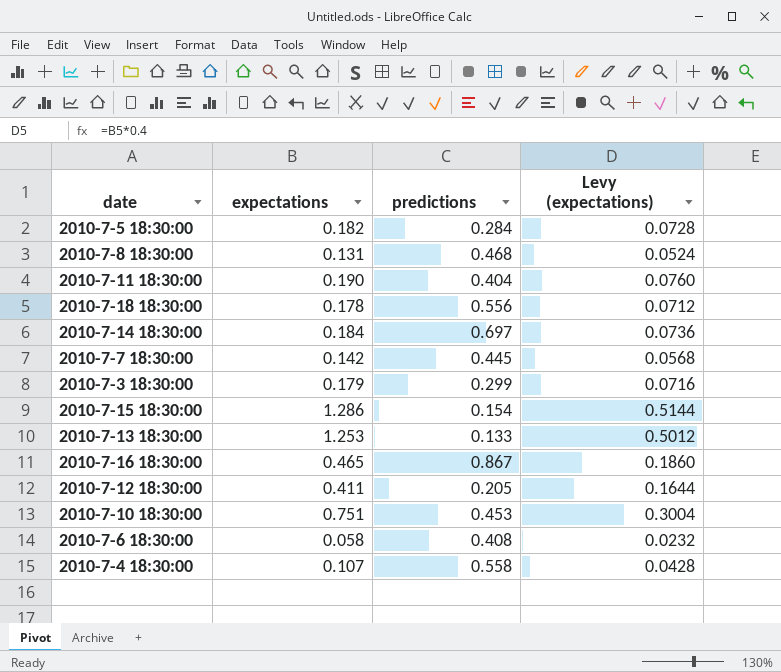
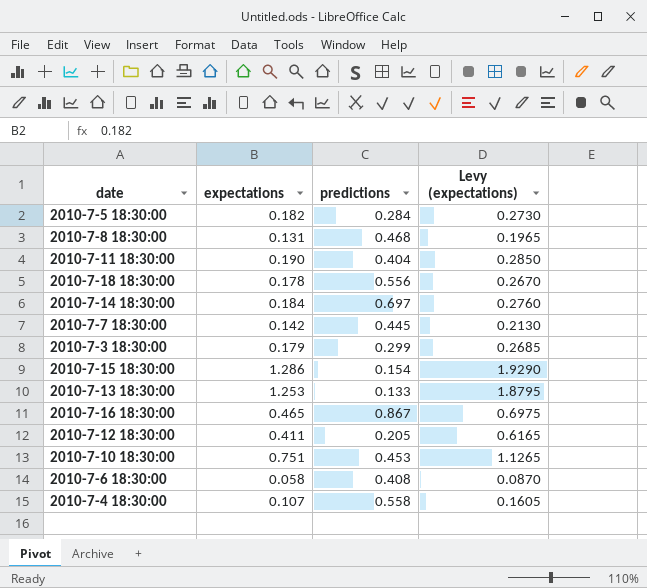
column Levy (expectations) | formula: [expectations] * 0.4 -> [expectations] * 1.5

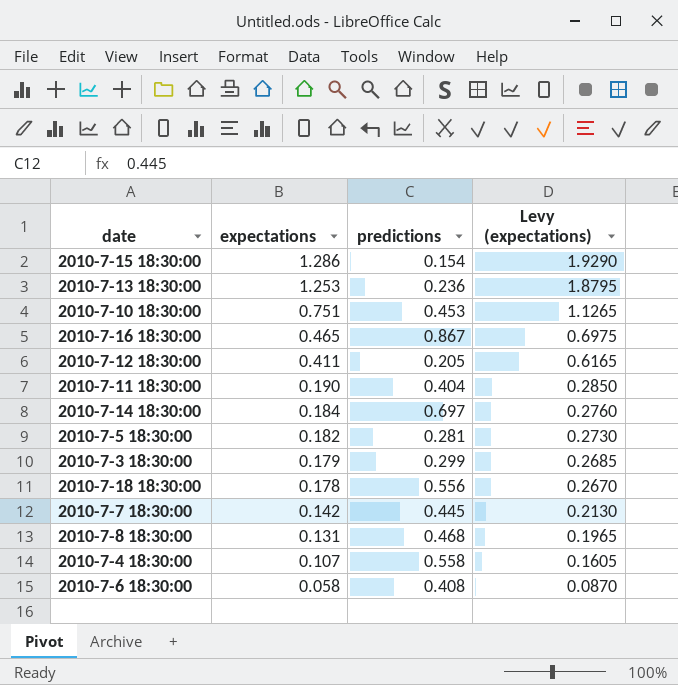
row order: none -> expectations descending
2010-7-13 18:30:00 | predictions: 0.133 -> 0.236
2010-7-5 18:30:00 | predictions: 0.284 -> 0.281

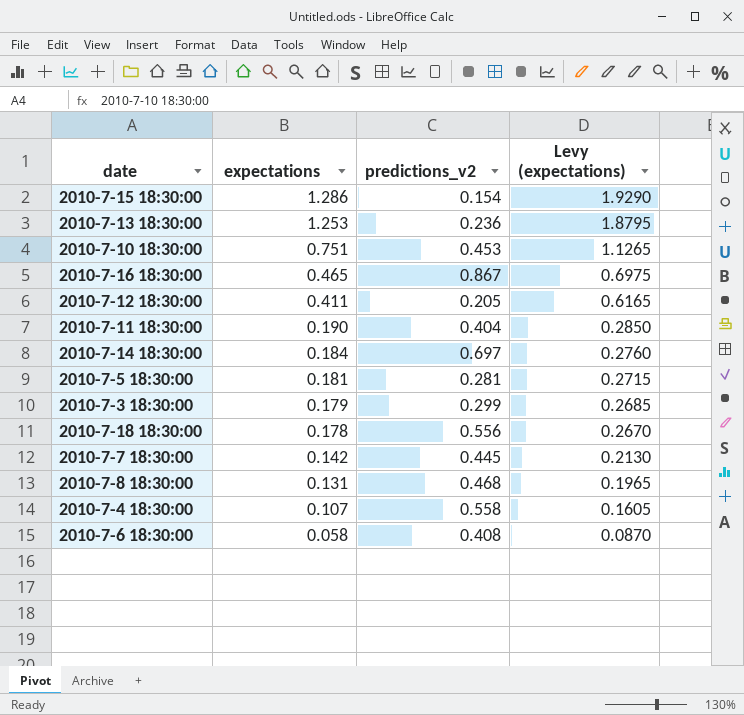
column name: predictions -> predictions_v2
2010-7-5 18:30:00 | expectations: 0.182 -> 0.181
2010-7-5 18:30:00 | Levy (expectations): 0.2730 -> 0.2715

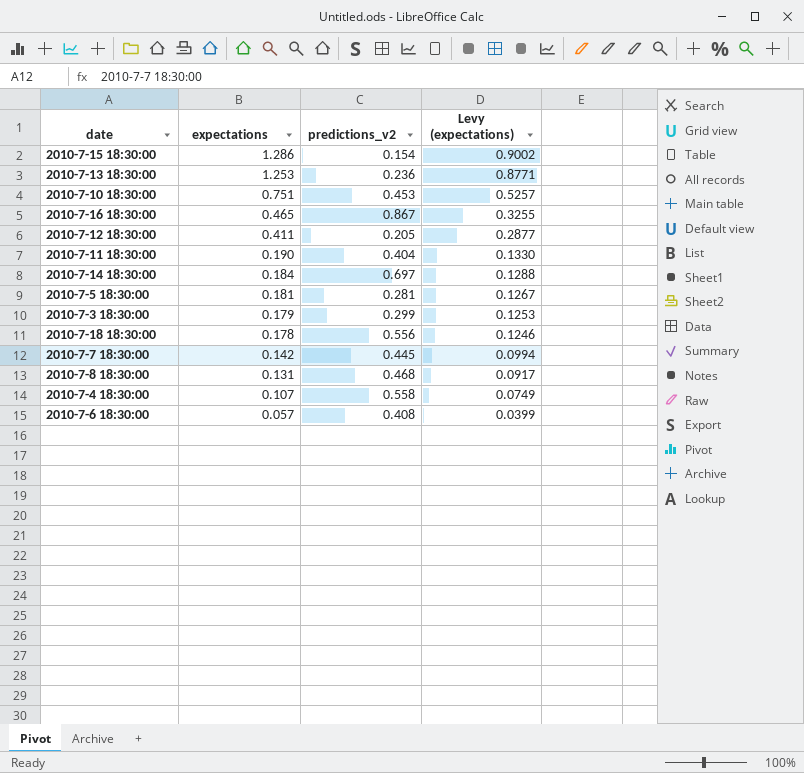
column Levy (expectations) | formula: [expectations] * 1.5 -> [expectations] * 0.7
2010-7-6 18:30:00 | expectations: 0.058 -> 0.057

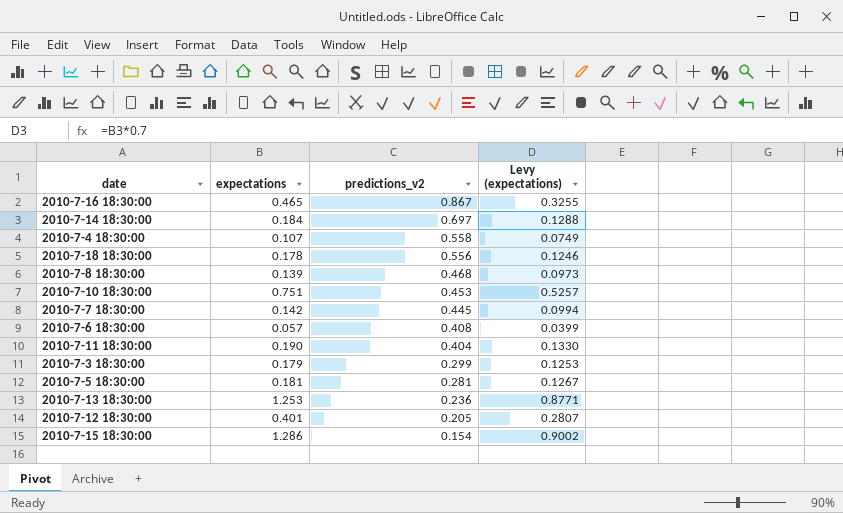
row order: expectations descending -> predictions_v2 descending
2010-7-8 18:30:00 | expectations: 0.131 -> 0.139
2010-7-8 18:30:00 | Levy (expectations): 0.0917 -> 0.0973
2010-7-12 18:30:00 | expectations: 0.411 -> 0.401
2010-7-12 18:30:00 | Levy (expectations): 0.2877 -> 0.2807

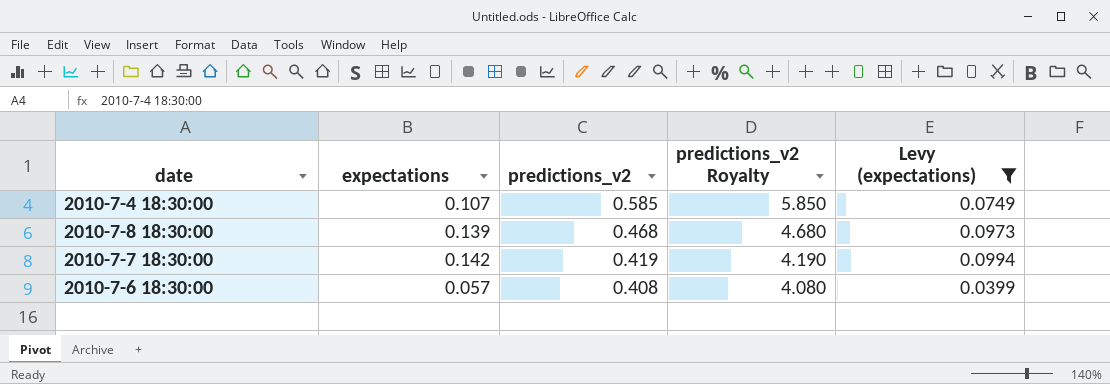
filter: none -> Levy (expectations) <= 0.0994
column predictions_v2 Royalty | formula: none -> [predictions_v2] * 10
2010-7-4 18:30:00 | predictions_v2: 0.558 -> 0.585
2010-7-7 18:30:00 | predictions_v2: 0.445 -> 0.419

